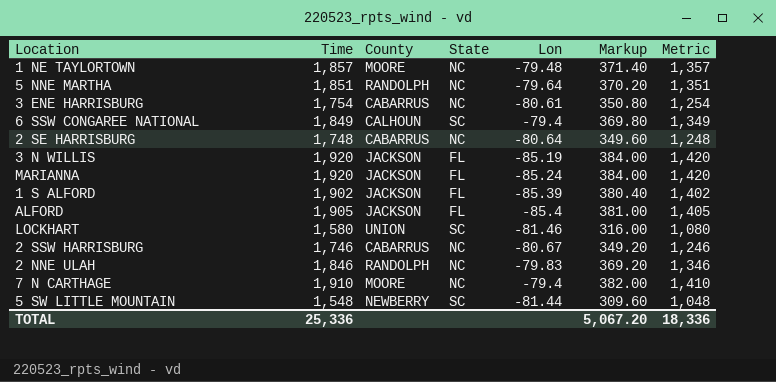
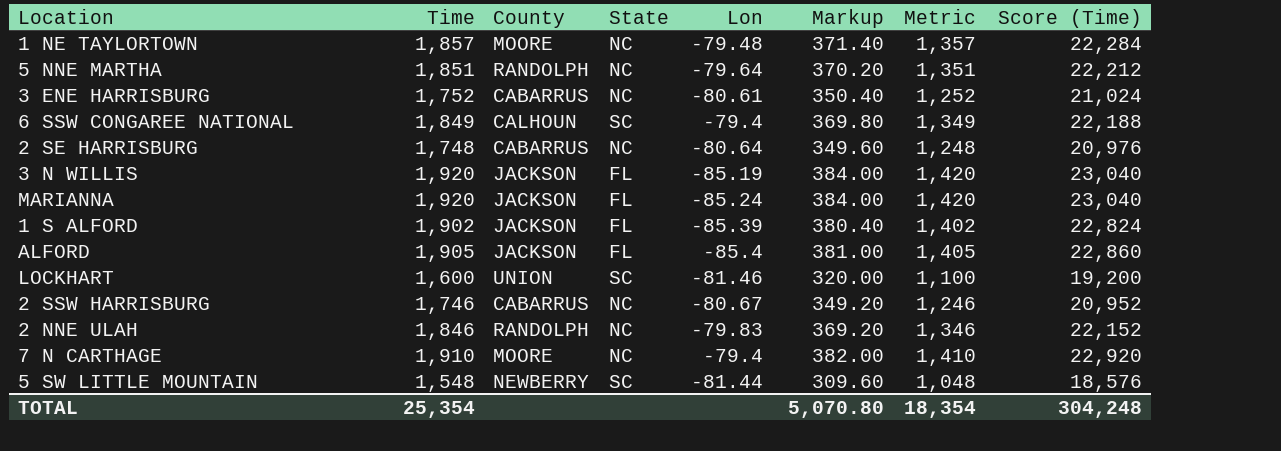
column Score (Time) | formula: none -> [Time] * 12
3 ENE HARRISBURG | Time: 1,754 -> 1,752
3 ENE HARRISBURG | Markup: 350.80 -> 350.40
3 ENE HARRISBURG | Metric: 1,254 -> 1,252
LOCKHART | Time: 1,580 -> 1,600
LOCKHART | Markup: 316.00 -> 320.00
LOCKHART | Metric: 1,080 -> 1,100
TOTAL | Time: 25,336 -> 25,354
TOTAL | Markup: 5,067.20 -> 5,070.80
TOTAL | Metric: 18,336 -> 18,354

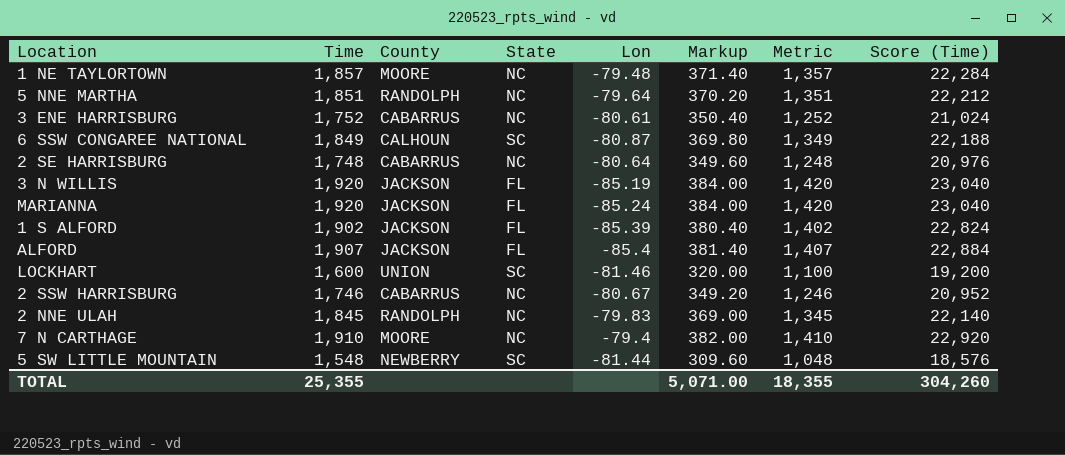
6 SSW CONGAREE NATIONAL | Lon: -79.4 -> -80.87
ALFORD | Time: 1,905 -> 1,907
ALFORD | Markup: 381.00 -> 381.40
ALFORD | Metric: 1,405 -> 1,407
ALFORD | Score (Time): 22,860 -> 22,884
2 NNE ULAH | Time: 1,846 -> 1,845
2 NNE ULAH | Markup: 369.20 -> 369.00
2 NNE ULAH | Metric: 1,346 -> 1,345
2 NNE ULAH | Score (Time): 22,152 -> 22,140
TOTAL | Time: 25,354 -> 25,355
TOTAL | Markup: 5,070.80 -> 5,071.00
TOTAL | Metric: 18,354 -> 18,355
TOTAL | Score (Time): 304,248 -> 304,260

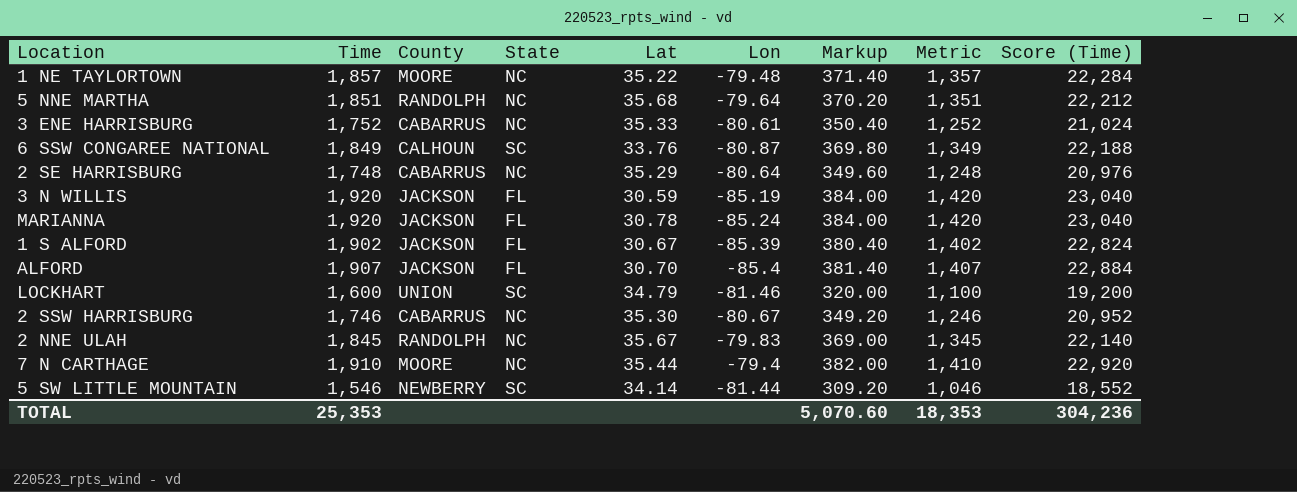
column Lat | position: none -> 5
5 SW LITTLE MOUNTAIN | Time: 1,548 -> 1,546
5 SW LITTLE MOUNTAIN | Markup: 309.60 -> 309.20
5 SW LITTLE MOUNTAIN | Metric: 1,048 -> 1,046
5 SW LITTLE MOUNTAIN | Score (Time): 18,576 -> 18,552
TOTAL | Time: 25,355 -> 25,353
TOTAL | Markup: 5,071.00 -> 5,070.60
TOTAL | Metric: 18,355 -> 18,353
TOTAL | Score (Time): 304,260 -> 304,236

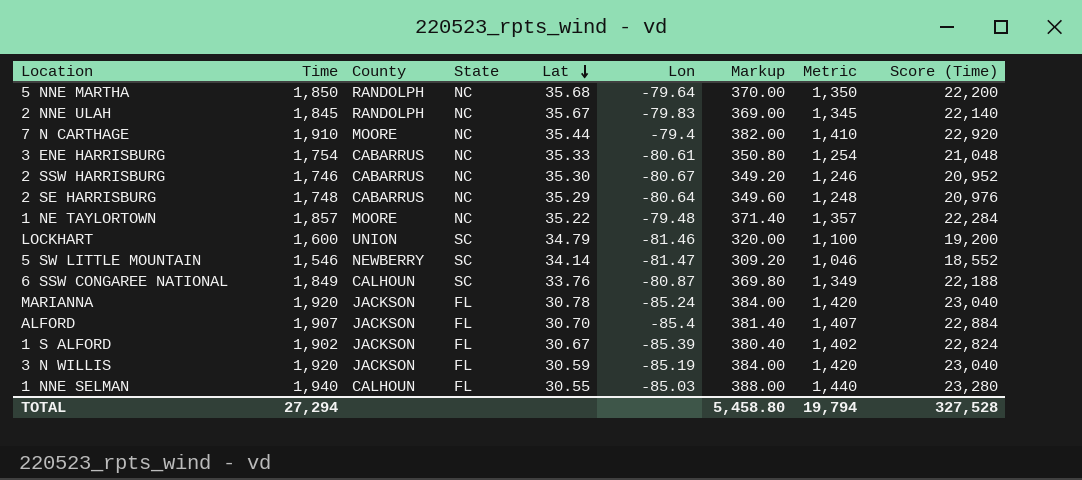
row order: none -> Lat descending
5 NNE MARTHA | Time: 1,851 -> 1,850
5 NNE MARTHA | Markup: 370.20 -> 370.00
5 NNE MARTHA | Metric: 1,351 -> 1,350
5 NNE MARTHA | Score (Time): 22,212 -> 22,200
3 ENE HARRISBURG | Time: 1,752 -> 1,754
3 ENE HARRISBURG | Markup: 350.40 -> 350.80
3 ENE HARRISBURG | Metric: 1,252 -> 1,254
3 ENE HARRISBURG | Score (Time): 21,024 -> 21,048
5 SW LITTLE MOUNTAIN | Lon: -81.44 -> -81.47
row 1 NNE SELMAN: none -> 1,940 | CALHOUN | FL | 30.55 | -85.03 | 388.00 | 1,440 | 23,280
TOTAL | Time: 25,353 -> 27,294
TOTAL | Markup: 5,070.60 -> 5,458.80
TOTAL | Metric: 18,353 -> 19,794
TOTAL | Score (Time): 304,236 -> 327,528

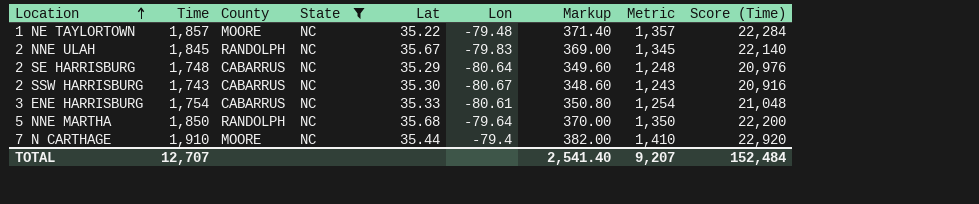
filter: none -> State = NC
row order: Lat descending -> Location ascending
2 SSW HARRISBURG | Time: 1,746 -> 1,743
2 SSW HARRISBURG | Markup: 349.20 -> 348.60
2 SSW HARRISBURG | Metric: 1,246 -> 1,243
2 SSW HARRISBURG | Score (Time): 20,952 -> 20,916
TOTAL | Time: 27,294 -> 12,707
TOTAL | Markup: 5,458.80 -> 2,541.40
TOTAL | Metric: 19,794 -> 9,207
TOTAL | Score (Time): 327,528 -> 152,484

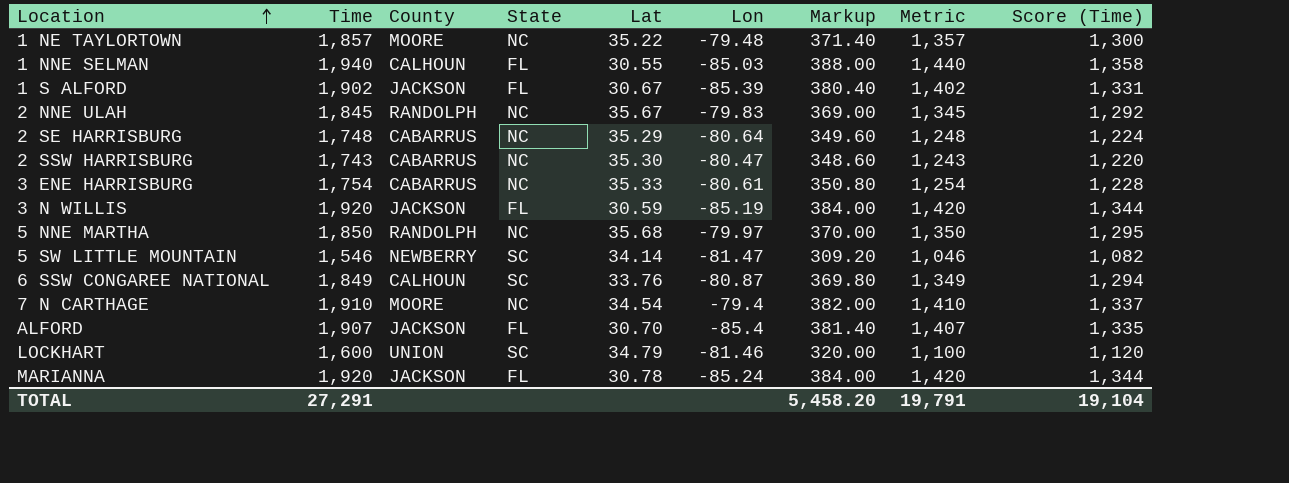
filter: State = NC -> none
column Score (Time) | formula: [Time] * 12 -> [Time] * 0.7
2 SSW HARRISBURG | Lon: -80.67 -> -80.47
5 NNE MARTHA | Lon: -79.64 -> -79.97
7 N CARTHAGE | Lat: 35.44 -> 34.54
TOTAL | Time: 12,707 -> 27,291
TOTAL | Markup: 2,541.40 -> 5,458.20
TOTAL | Metric: 9,207 -> 19,791
TOTAL | Score (Time): 152,484 -> 19,104

